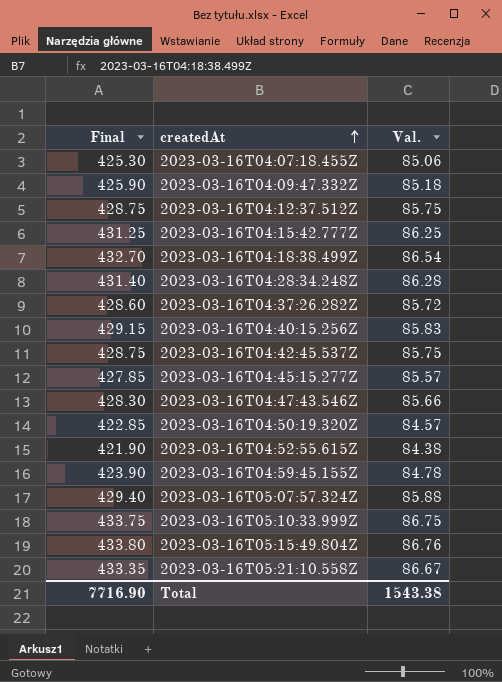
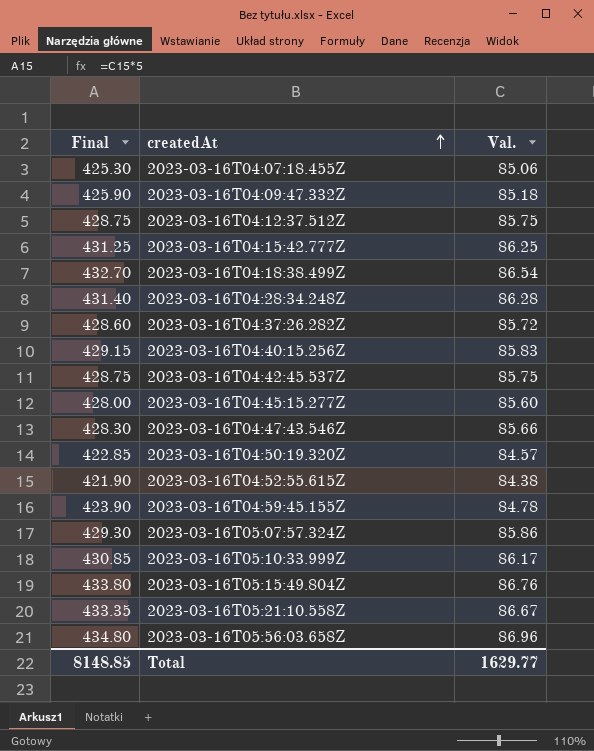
2023-03-16T04:45:15.277Z | Final: 427.85 -> 428.00
2023-03-16T04:45:15.277Z | Val.: 85.57 -> 85.60
2023-03-16T05:07:57.324Z | Final: 429.40 -> 429.30
2023-03-16T05:07:57.324Z | Val.: 85.88 -> 85.86
2023-03-16T05:10:33.999Z | Final: 433.75 -> 430.85
2023-03-16T05:10:33.999Z | Val.: 86.75 -> 86.17
row 2023-03-16T05:56:03.658Z: none -> 434.80 | 86.96
Total | Final: 7716.90 -> 8148.85
Total | Val.: 1543.38 -> 1629.77

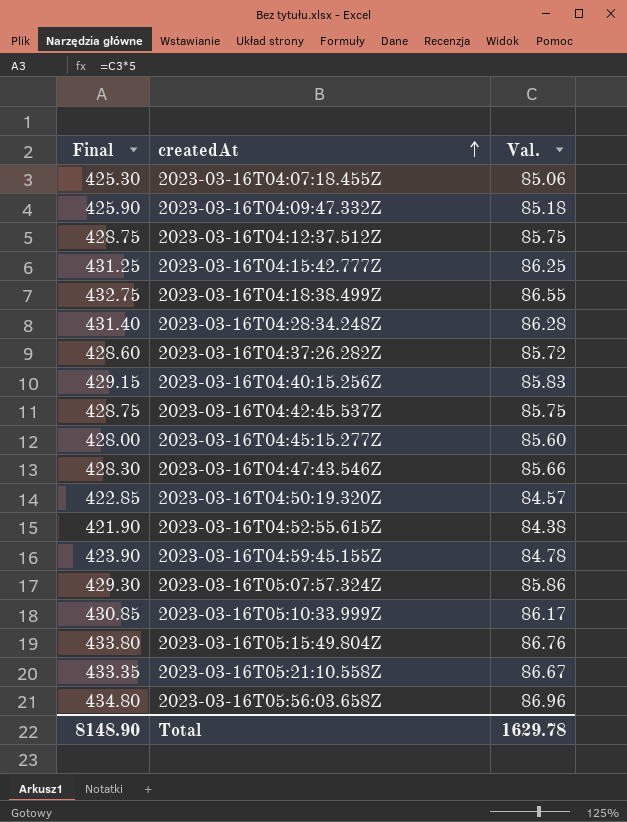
2023-03-16T04:18:38.499Z | Final: 432.70 -> 432.75
2023-03-16T04:18:38.499Z | Val.: 86.54 -> 86.55
Total | Final: 8148.85 -> 8148.90
Total | Val.: 1629.77 -> 1629.78

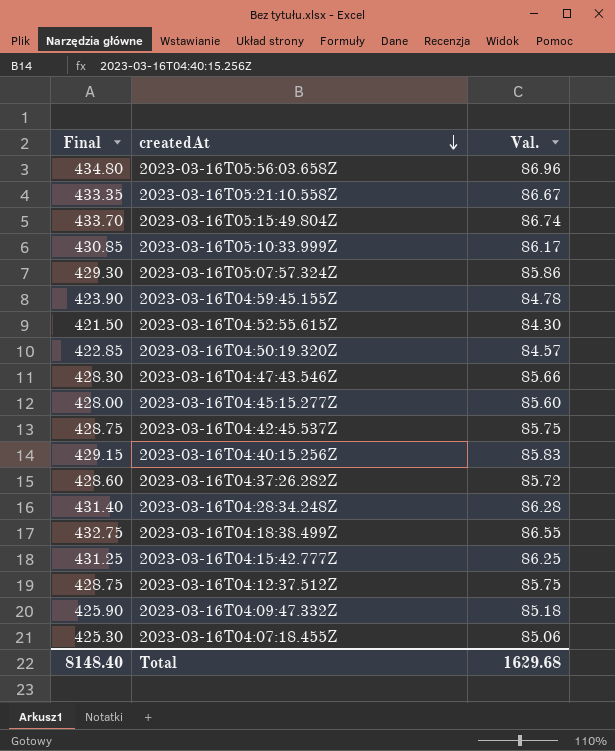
row order: createdAt ascending -> createdAt descending
2023-03-16T05:15:49.804Z | Final: 433.80 -> 433.70
2023-03-16T05:15:49.804Z | Val.: 86.76 -> 86.74
2023-03-16T04:52:55.615Z | Final: 421.90 -> 421.50
2023-03-16T04:52:55.615Z | Val.: 84.38 -> 84.30
Total | Final: 8148.90 -> 8148.40
Total | Val.: 1629.78 -> 1629.68

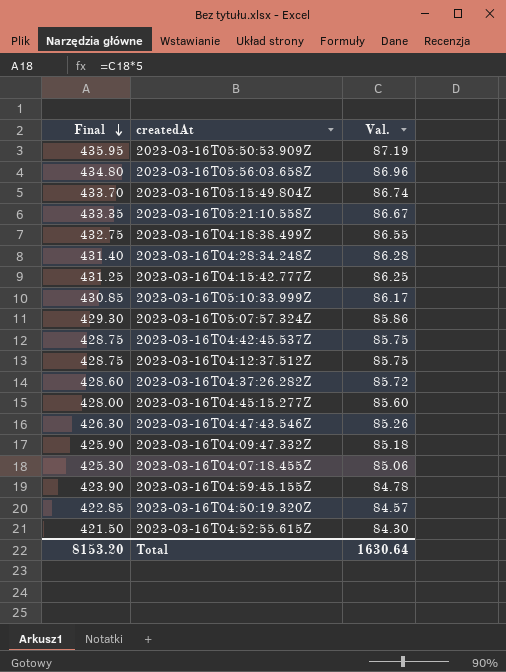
row order: createdAt descending -> Final descending
row 2023-03-16T04:40:15.256Z: 429.15 | 85.83 -> none
row 2023-03-16T05:50:53.909Z: none -> 435.95 | 87.19
2023-03-16T04:47:43.546Z | Final: 428.30 -> 426.30
2023-03-16T04:47:43.546Z | Val.: 85.66 -> 85.26
Total | Final: 8148.40 -> 8153.20
Total | Val.: 1629.68 -> 1630.64

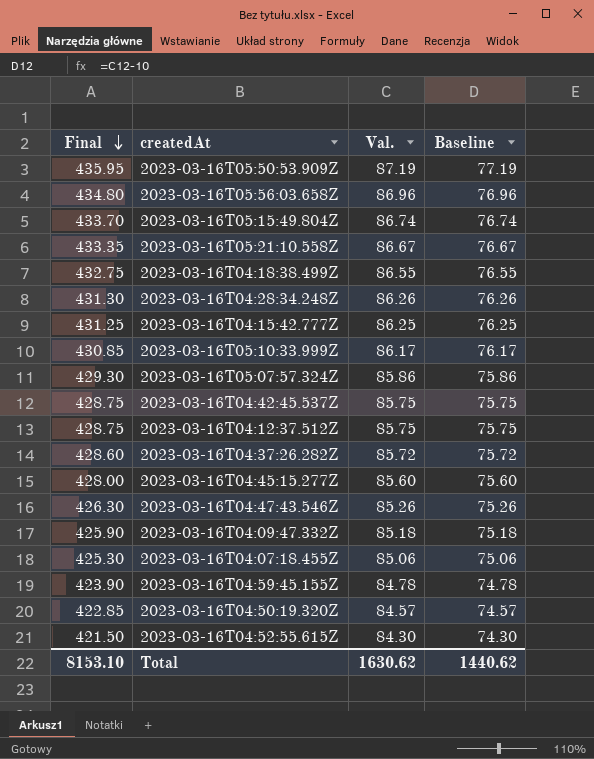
column Baseline | formula: none -> [Val.] - 10
2023-03-16T04:28:34.248Z | Final: 431.40 -> 431.30
2023-03-16T04:28:34.248Z | Val.: 86.28 -> 86.26
Total | Final: 8153.20 -> 8153.10
Total | Val.: 1630.64 -> 1630.62

